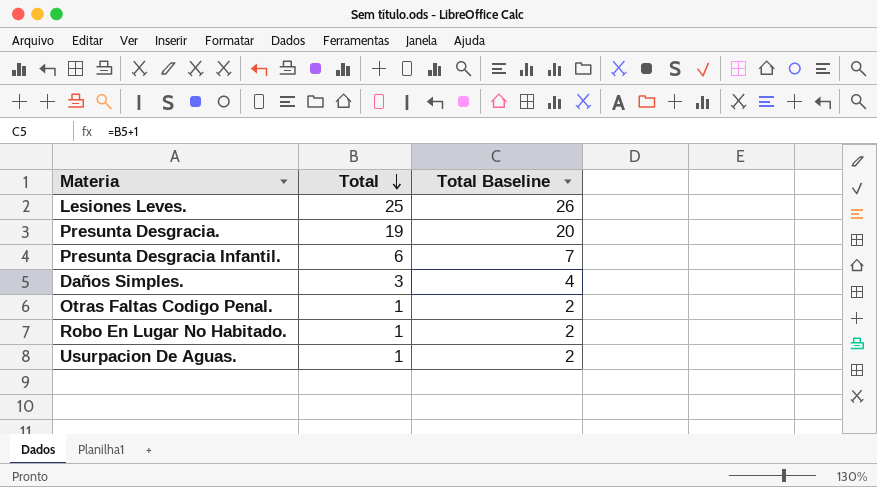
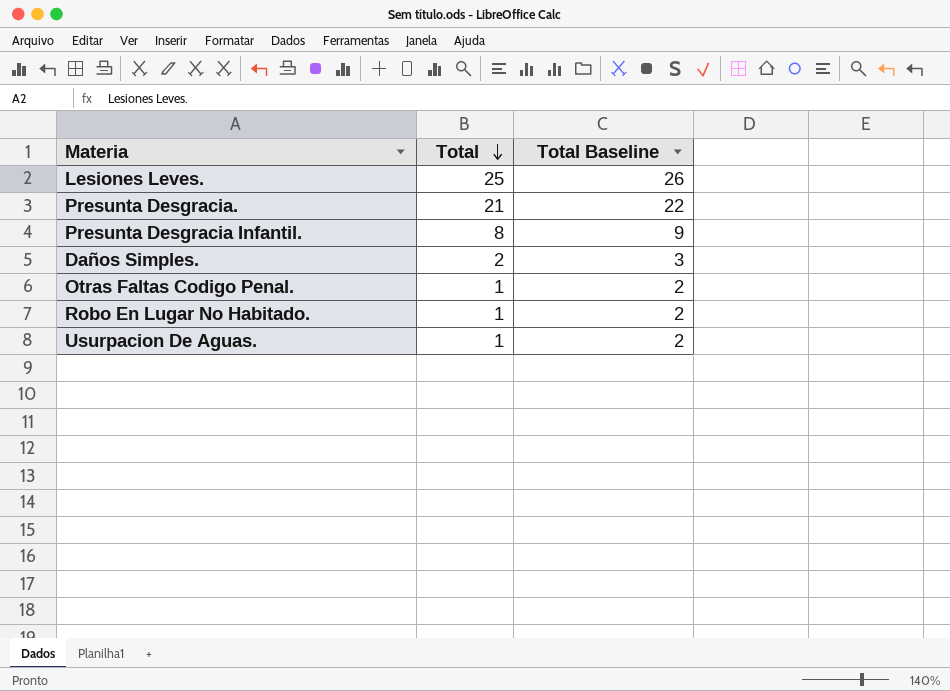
Presunta Desgracia. | Total: 19 -> 21
Presunta Desgracia. | Total Baseline: 20 -> 22
Presunta Desgracia Infantil. | Total: 6 -> 8
Presunta Desgracia Infantil. | Total Baseline: 7 -> 9
Daños Simples. | Total: 3 -> 2
Daños Simples. | Total Baseline: 4 -> 3

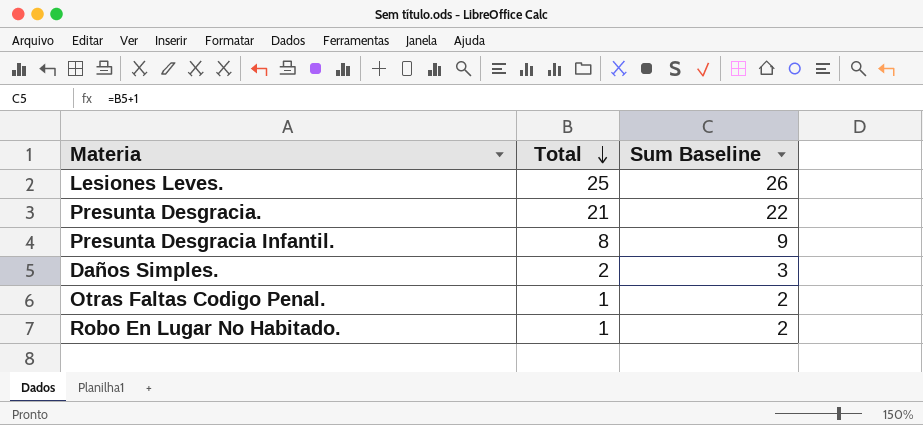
column name: Total Baseline -> Sum Baseline
row Usurpacion De Aguas.: 1 | 2 -> none

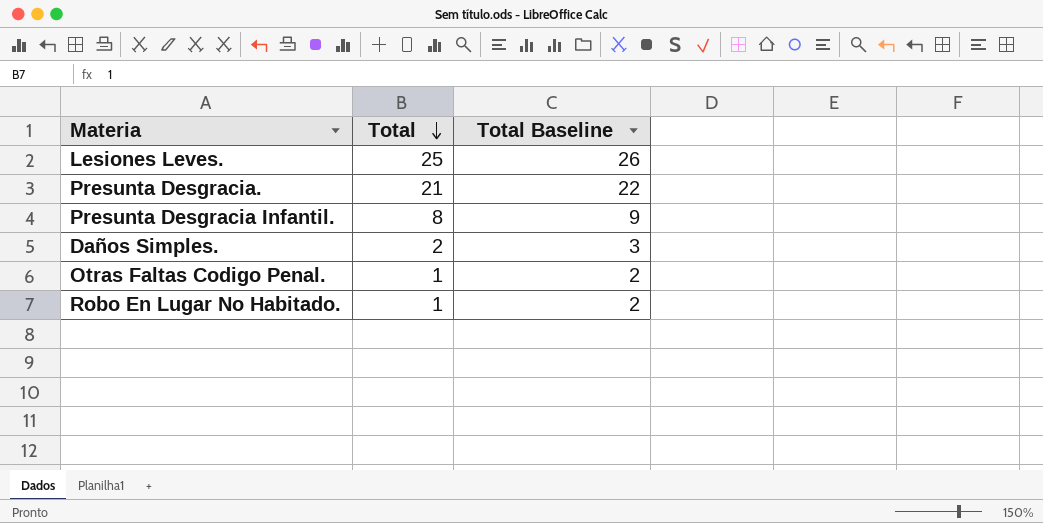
column name: Sum Baseline -> Total Baseline

